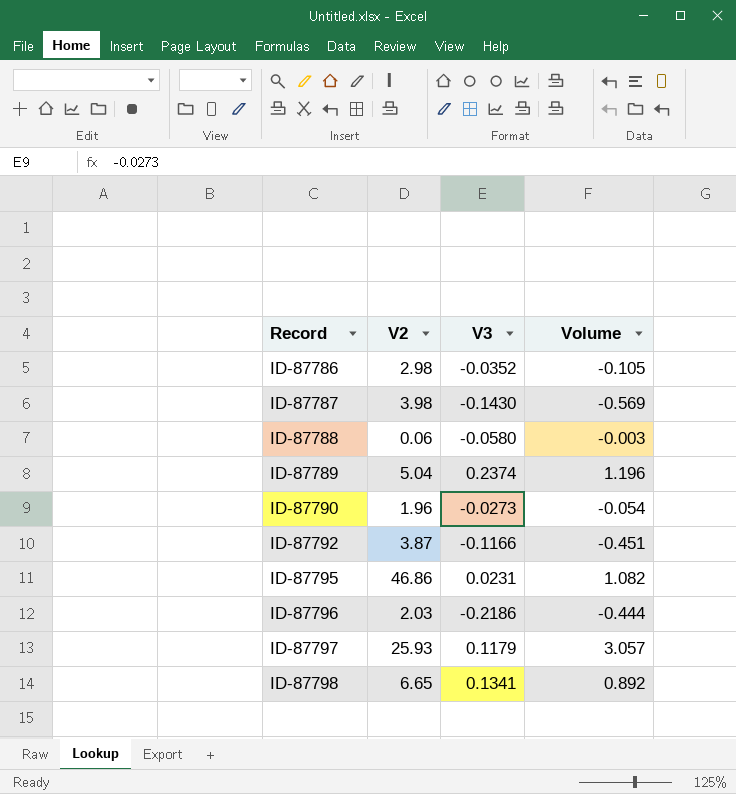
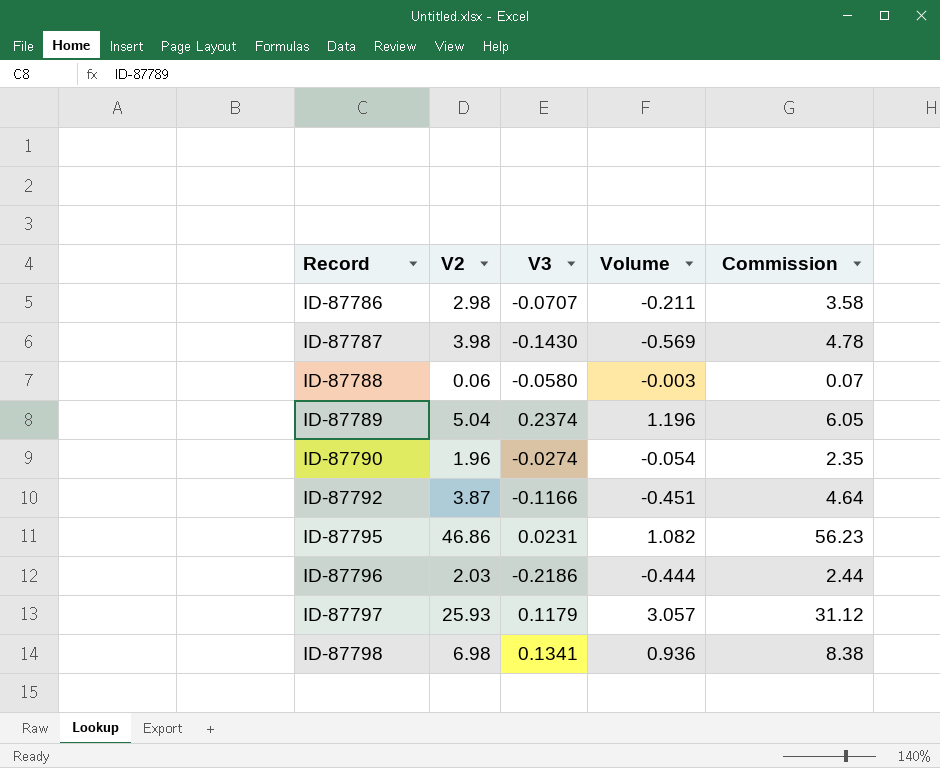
column Commission | formula: none -> [V2] * 1.2
ID-87786 | V3: -0.0352 -> -0.0707
ID-87786 | Volume: -0.105 -> -0.211
ID-87790 | V3: -0.0273 -> -0.0274
ID-87798 | V2: 6.65 -> 6.98
ID-87798 | Volume: 0.892 -> 0.936

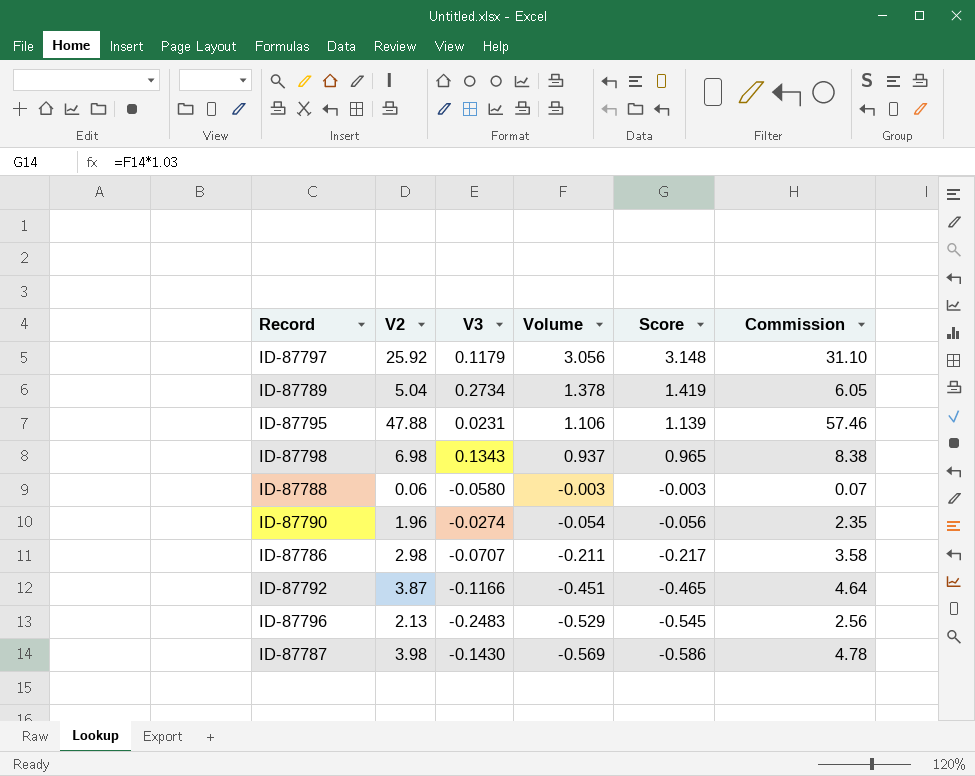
row order: Record ascending -> Volume descending
column Score | formula: none -> [Volume] * 1.03
ID-87797 | V2: 25.93 -> 25.92
ID-87797 | Volume: 3.057 -> 3.056
ID-87797 | Commission: 31.12 -> 31.10
ID-87789 | V3: 0.2374 -> 0.2734
ID-87789 | Volume: 1.196 -> 1.378
ID-87795 | V2: 46.86 -> 47.88
ID-87795 | Volume: 1.082 -> 1.106
ID-87795 | Commission: 56.23 -> 57.46
ID-87798 | V3: 0.1341 -> 0.1343
ID-87798 | Volume: 0.936 -> 0.937
ID-87796 | V2: 2.03 -> 2.13
ID-87796 | V3: -0.2186 -> -0.2483
ID-87796 | Volume: -0.444 -> -0.529
ID-87796 | Commission: 2.44 -> 2.56

